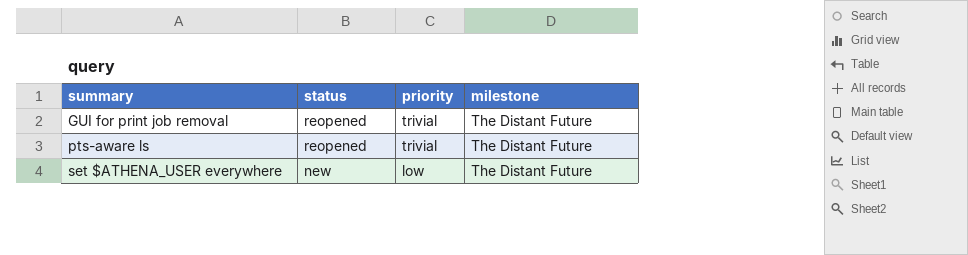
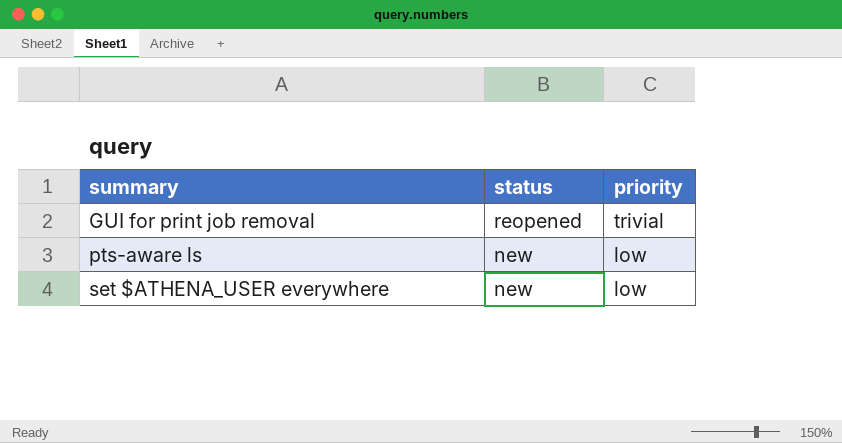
column milestone | position: 4 -> none
pts-aware ls | status: reopened -> new
pts-aware ls | priority: trivial -> low

